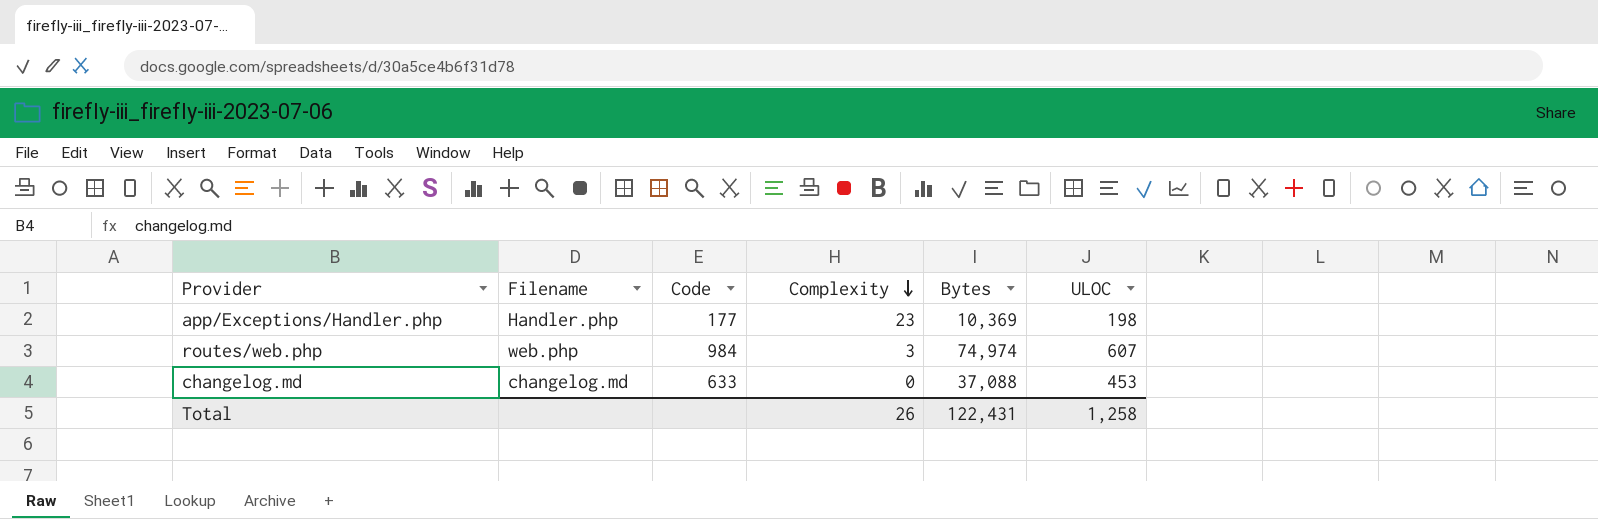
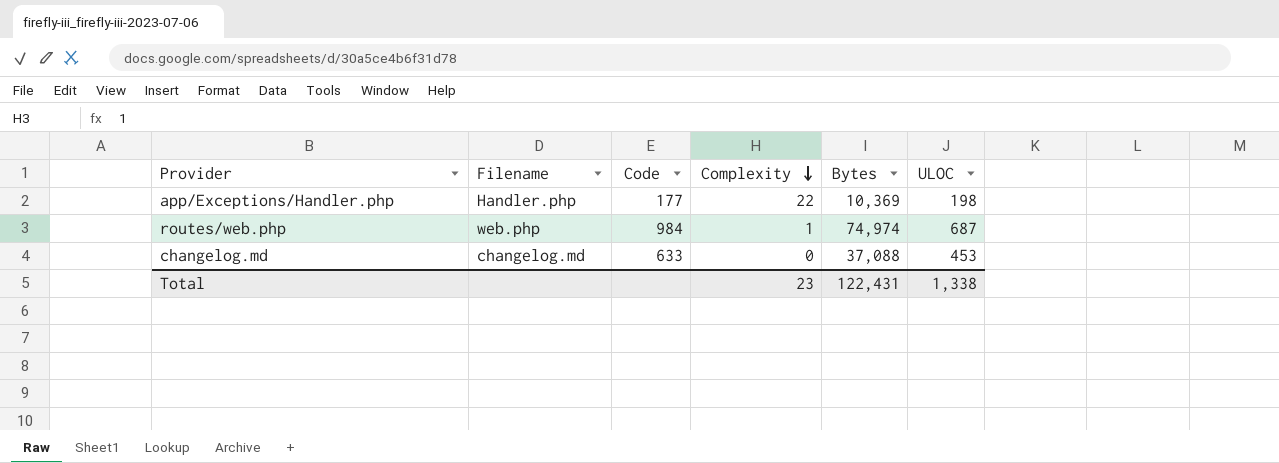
app/Exceptions/Handler.php | Complexity: 23 -> 22
routes/web.php | Complexity: 3 -> 1
routes/web.php | ULOC: 607 -> 687
Total | Complexity: 26 -> 23
Total | ULOC: 1,258 -> 1,338

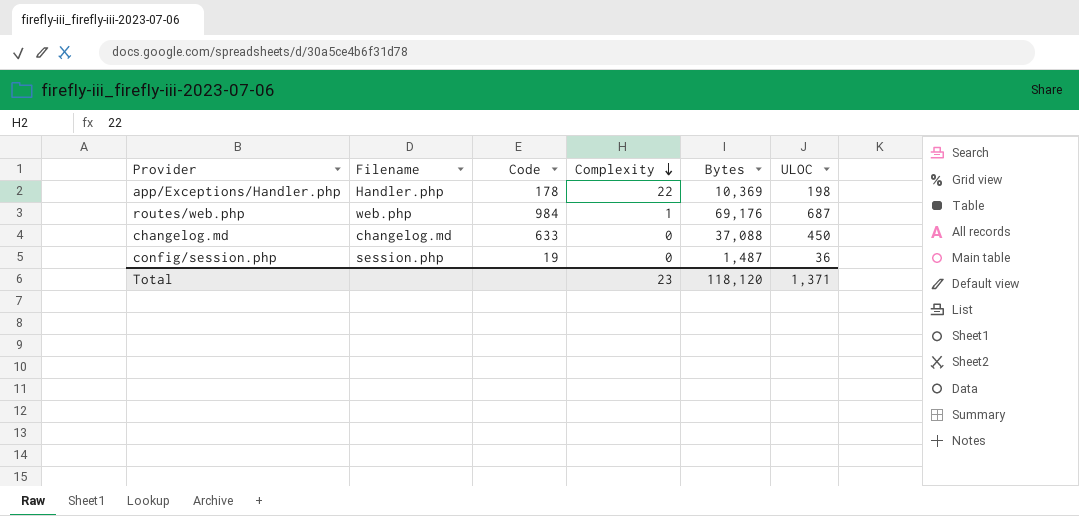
app/Exceptions/Handler.php | Code: 177 -> 178
routes/web.php | Bytes: 74,974 -> 69,176
changelog.md | ULOC: 453 -> 450
row config/session.php: none -> session.php | 19 | 0 | 1,487 | 36
Total | Bytes: 122,431 -> 118,120
Total | ULOC: 1,338 -> 1,371

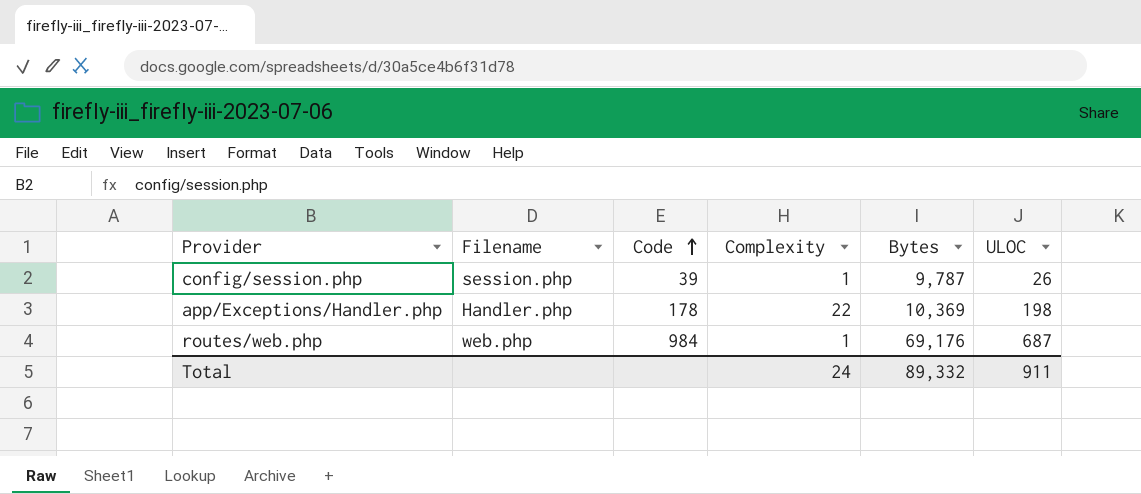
row order: Complexity descending -> Code ascending
row changelog.md: changelog.md | 633 | 0 | 37,088 | 450 -> none
config/session.php | Code: 19 -> 39
config/session.php | Complexity: 0 -> 1
config/session.php | Bytes: 1,487 -> 9,787
config/session.php | ULOC: 36 -> 26
Total | Complexity: 23 -> 24
Total | Bytes: 118,120 -> 89,332
Total | ULOC: 1,371 -> 911

